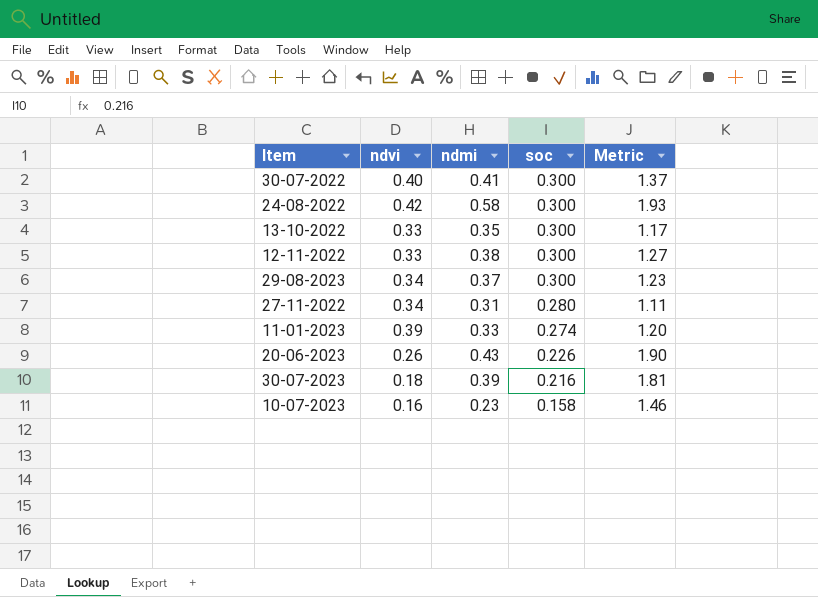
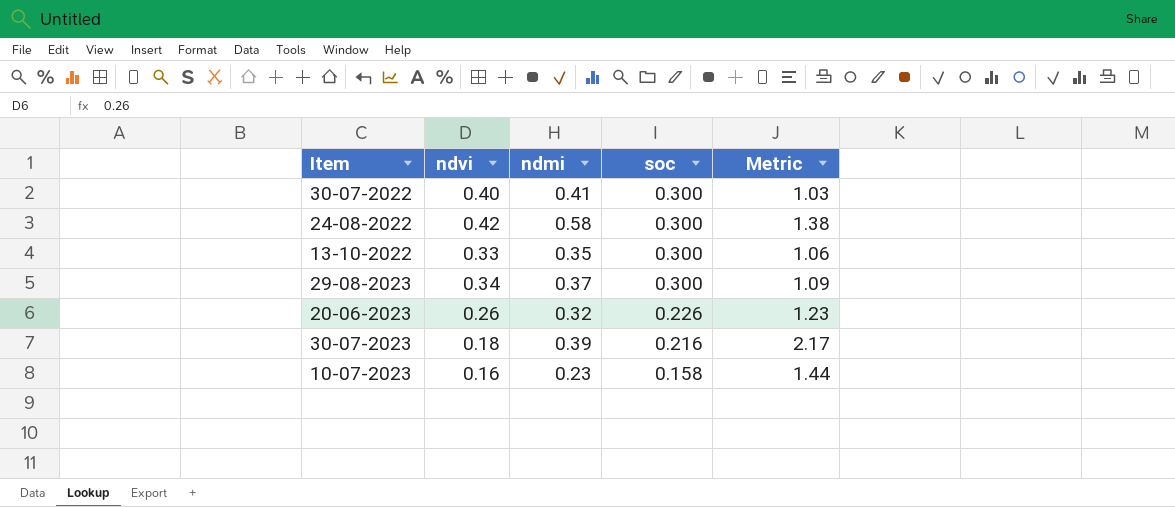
column Metric | formula: [ndmi] / [soc] -> [ndmi] / [ndvi]
row 12-11-2022: 0.33 | 0.38 | 0.300 | 1.27 -> none
row 27-11-2022: 0.34 | 0.31 | 0.280 | 1.11 -> none
row 11-01-2023: 0.39 | 0.33 | 0.274 | 1.20 -> none
20-06-2023 | ndmi: 0.43 -> 0.32

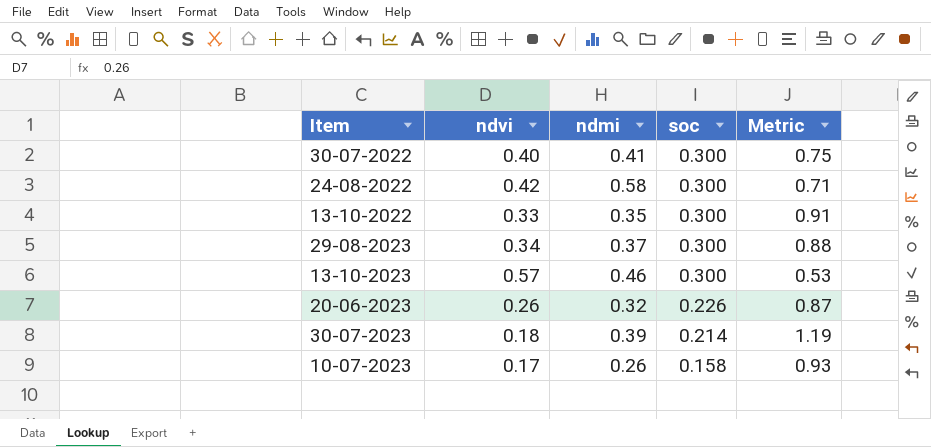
column Metric | formula: [ndmi] / [ndvi] -> [soc] / [ndvi]
row 13-10-2023: none -> 0.57 | 0.46 | 0.300 | 0.53
30-07-2023 | soc: 0.216 -> 0.214
10-07-2023 | ndvi: 0.16 -> 0.17
10-07-2023 | ndmi: 0.23 -> 0.26

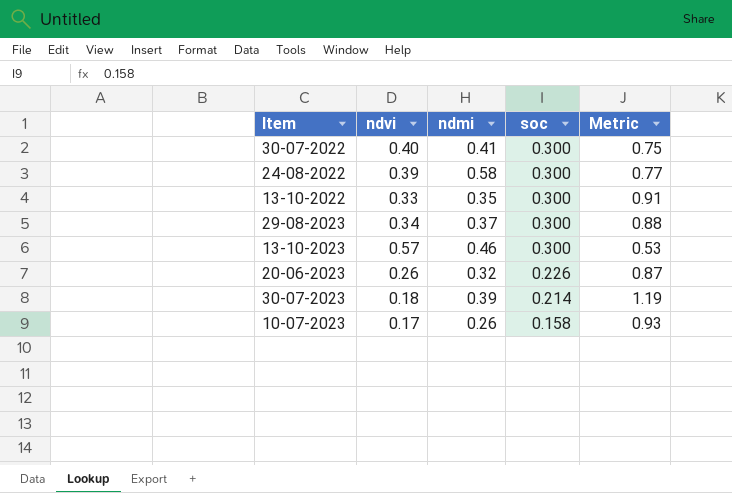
24-08-2022 | ndvi: 0.42 -> 0.39
24-08-2022 | Metric: 0.71 -> 0.77

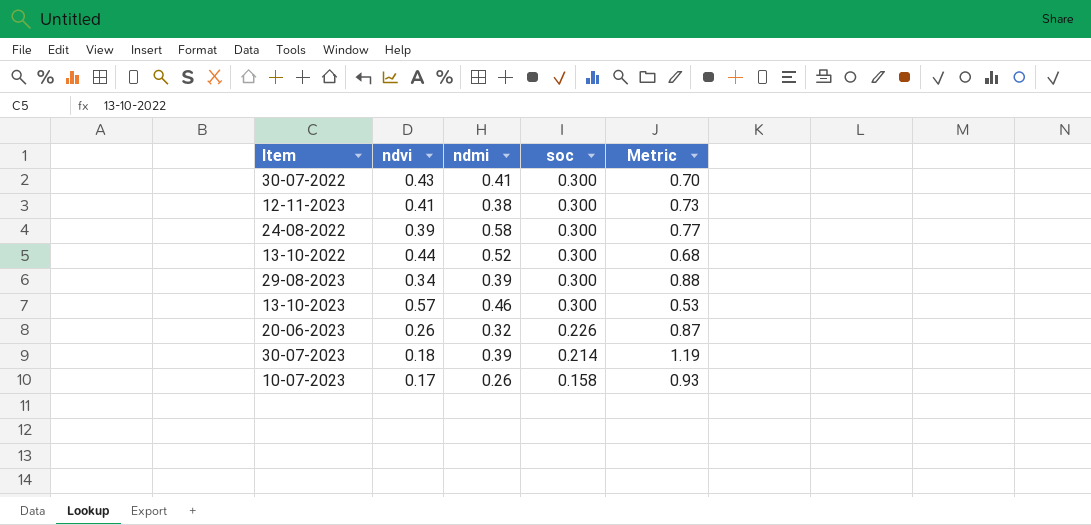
30-07-2022 | ndvi: 0.40 -> 0.43
30-07-2022 | Metric: 0.75 -> 0.70
row 12-11-2023: none -> 0.41 | 0.38 | 0.300 | 0.73
13-10-2022 | ndvi: 0.33 -> 0.44
13-10-2022 | ndmi: 0.35 -> 0.52
13-10-2022 | Metric: 0.91 -> 0.68
29-08-2023 | ndmi: 0.37 -> 0.39

